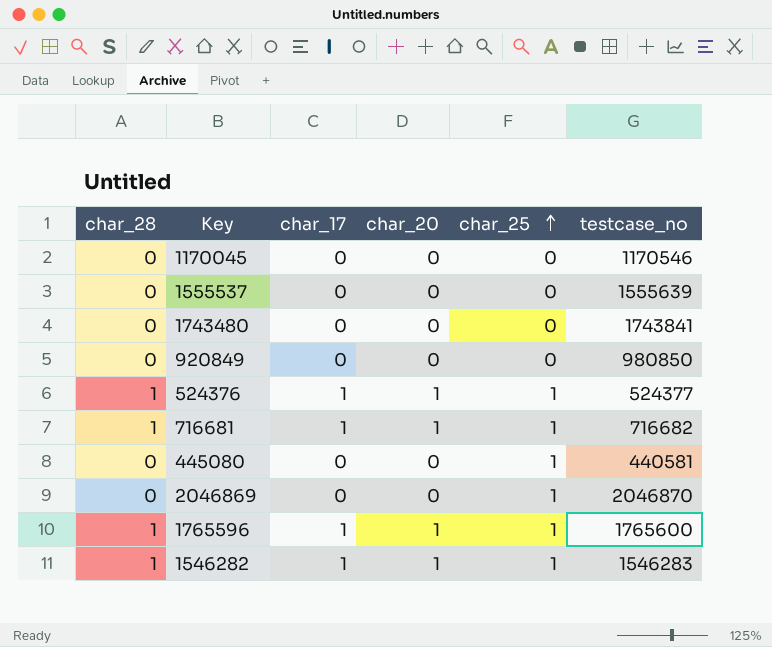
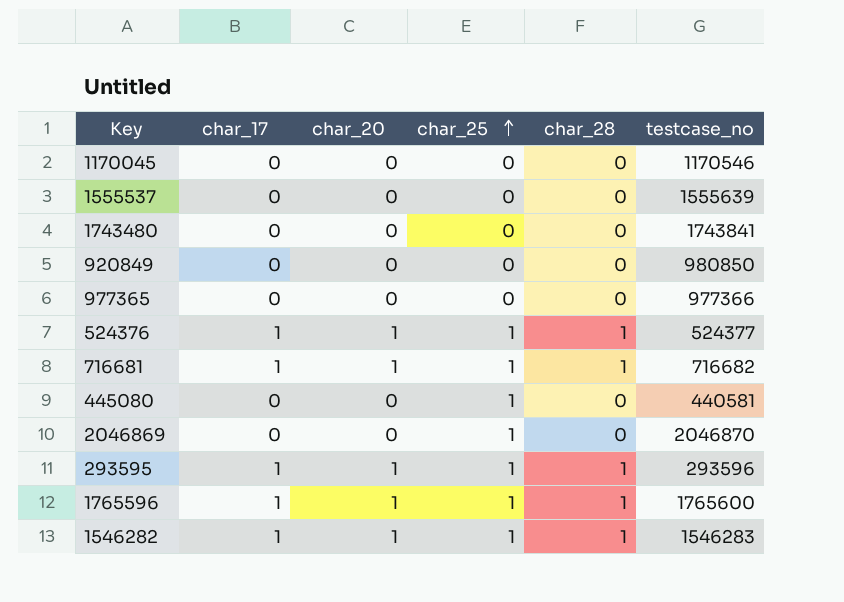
column char_28 | position: 1 -> 5
row 977365: none -> 0 | 0 | 0 | 0 | 977366
row 293595: none -> 1 | 1 | 1 | 1 | 293596

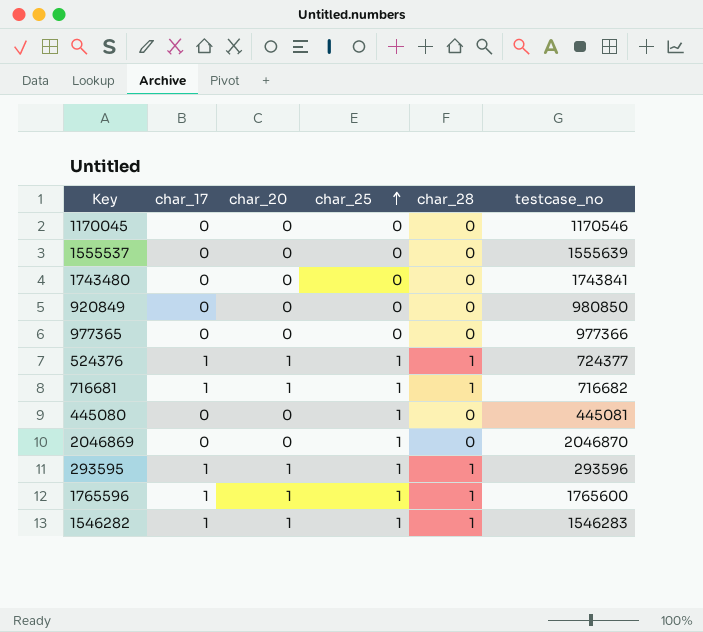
524376 | testcase_no: 524377 -> 724377
445080 | testcase_no: 440581 -> 445081

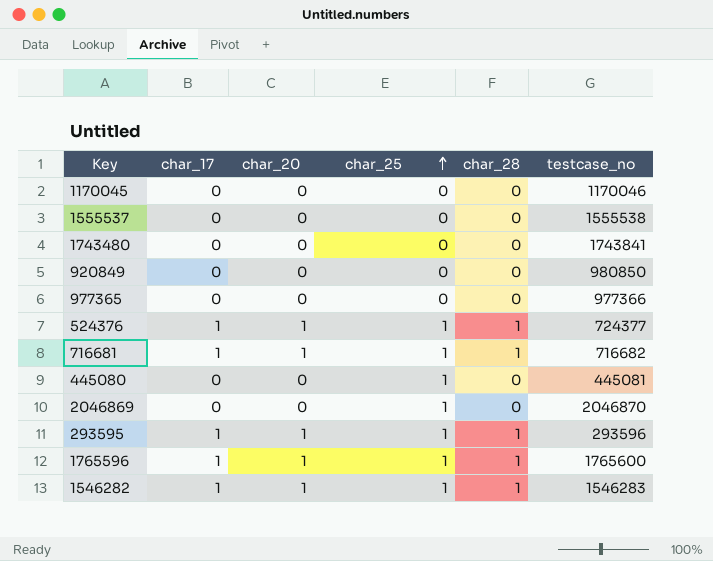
1170045 | testcase_no: 1170546 -> 1170046
1555537 | testcase_no: 1555639 -> 1555538

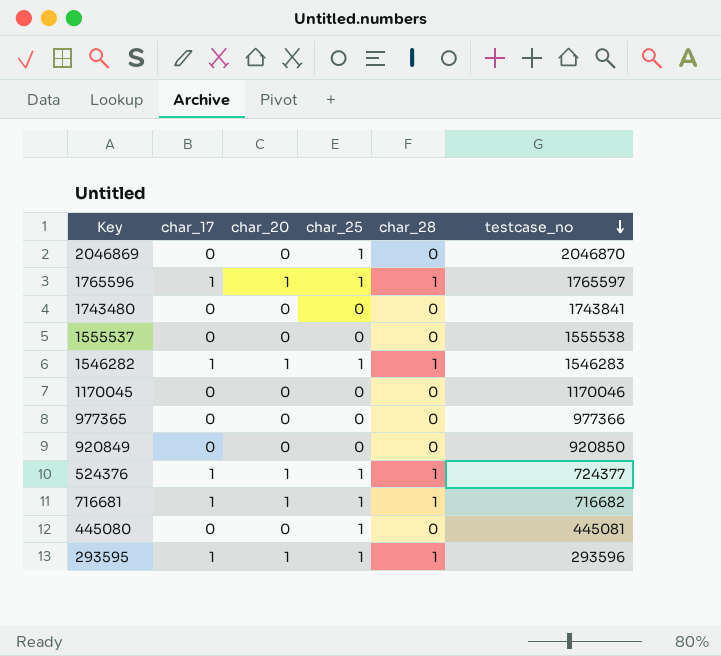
row order: char_25 ascending -> testcase_no descending
1765596 | testcase_no: 1765600 -> 1765597
920849 | testcase_no: 980850 -> 920850

